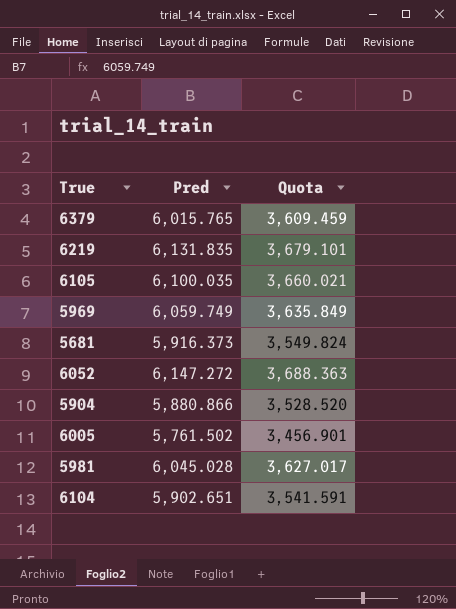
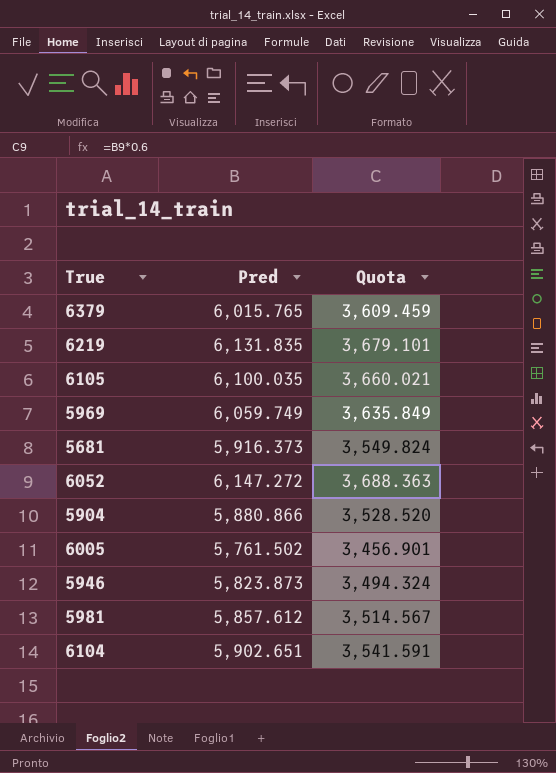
row 5946: none -> 5,823.873 | 3,494.324
5981 | Pred: 6,045.028 -> 5,857.612
5981 | Quota: 3,627.017 -> 3,514.567

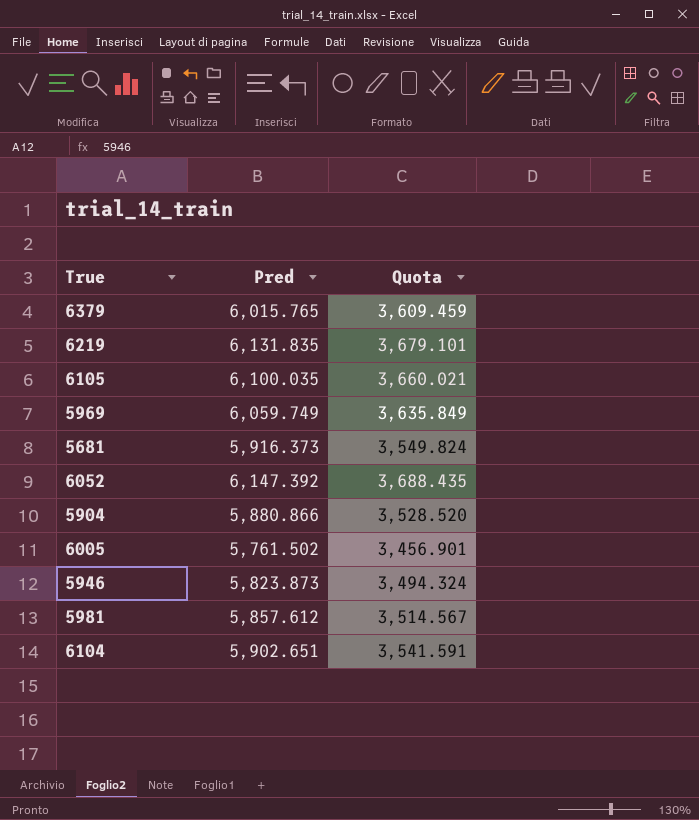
6052 | Pred: 6,147.272 -> 6,147.392
6052 | Quota: 3,688.363 -> 3,688.435

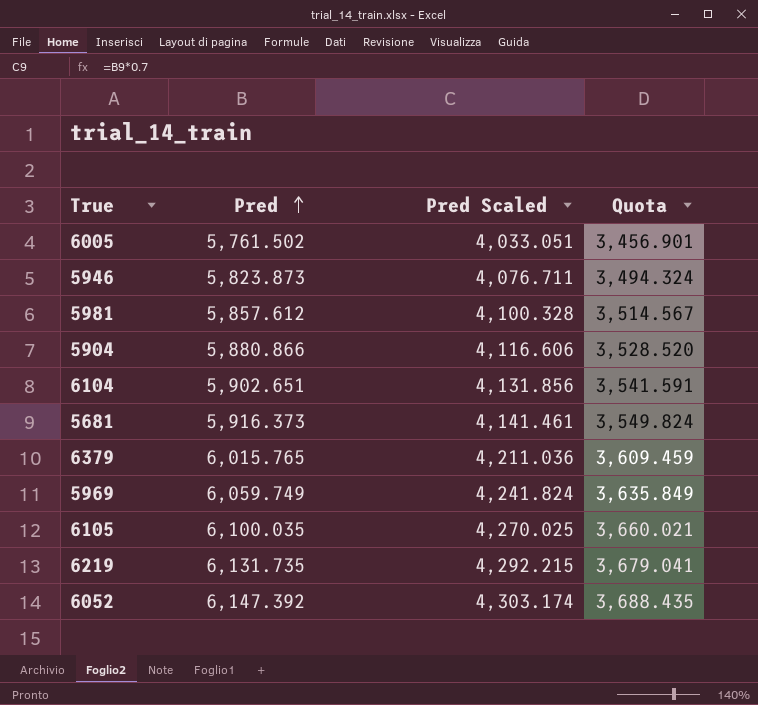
row order: none -> Pred ascending
column Pred Scaled | formula: none -> [Pred] * 0.7
6219 | Pred: 6,131.835 -> 6,131.735
6219 | Quota: 3,679.101 -> 3,679.041

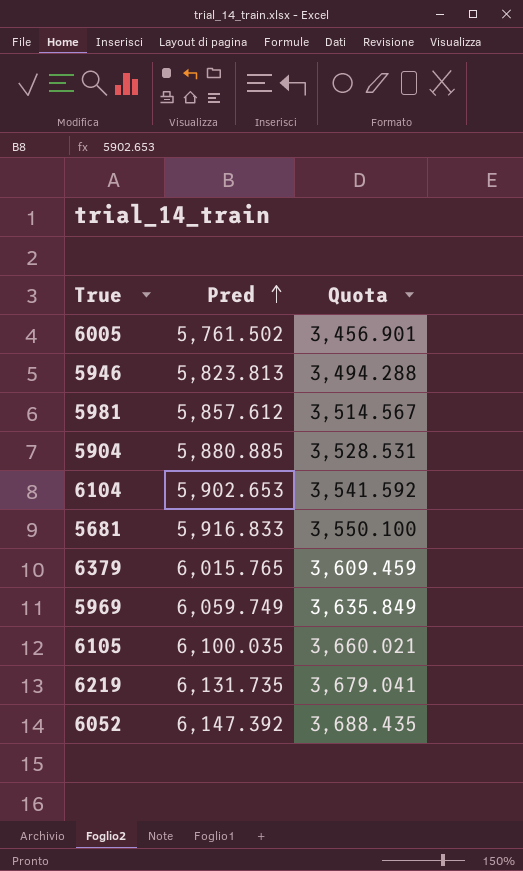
column Pred Scaled | formula: [Pred] * 0.7 -> none
5946 | Pred: 5,823.873 -> 5,823.813
5946 | Quota: 3,494.324 -> 3,494.288
5904 | Pred: 5,880.866 -> 5,880.885
5904 | Quota: 3,528.520 -> 3,528.531
6104 | Pred: 5,902.651 -> 5,902.653
6104 | Quota: 3,541.591 -> 3,541.592
5681 | Pred: 5,916.373 -> 5,916.833
5681 | Quota: 3,549.824 -> 3,550.100

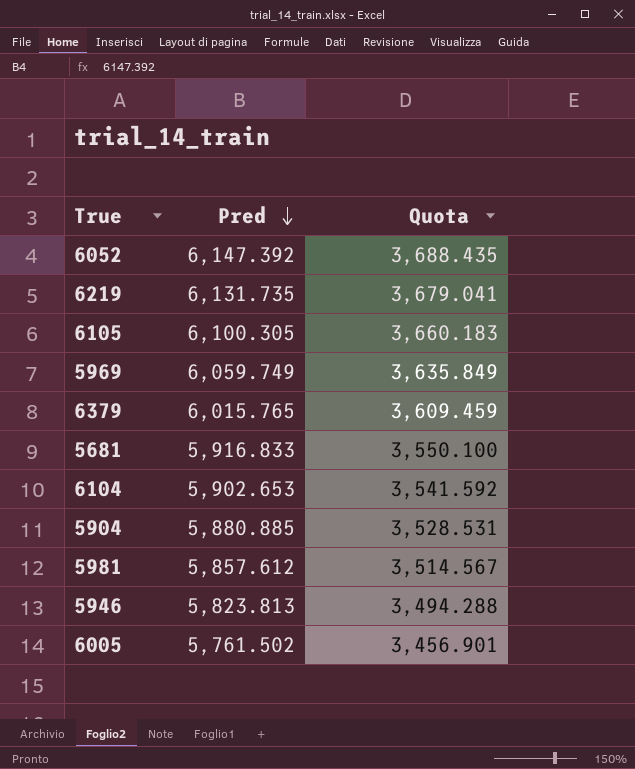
row order: Pred ascending -> Pred descending
6105 | Pred: 6,100.035 -> 6,100.305
6105 | Quota: 3,660.021 -> 3,660.183

